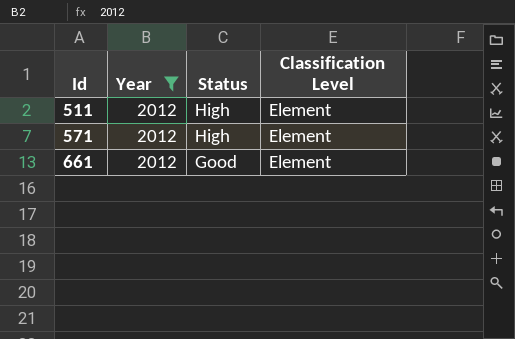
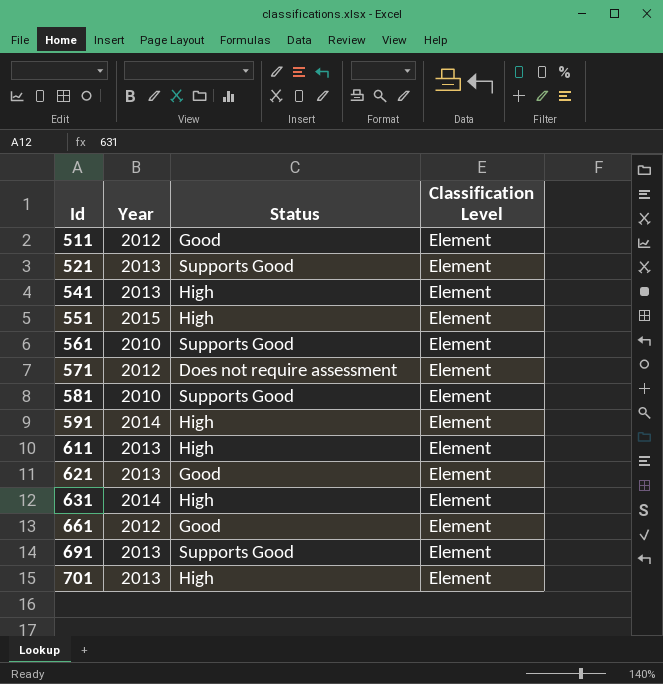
filter: Year = 2012 -> none
511 | Status: High -> Good
571 | Status: High -> Does not require assessment

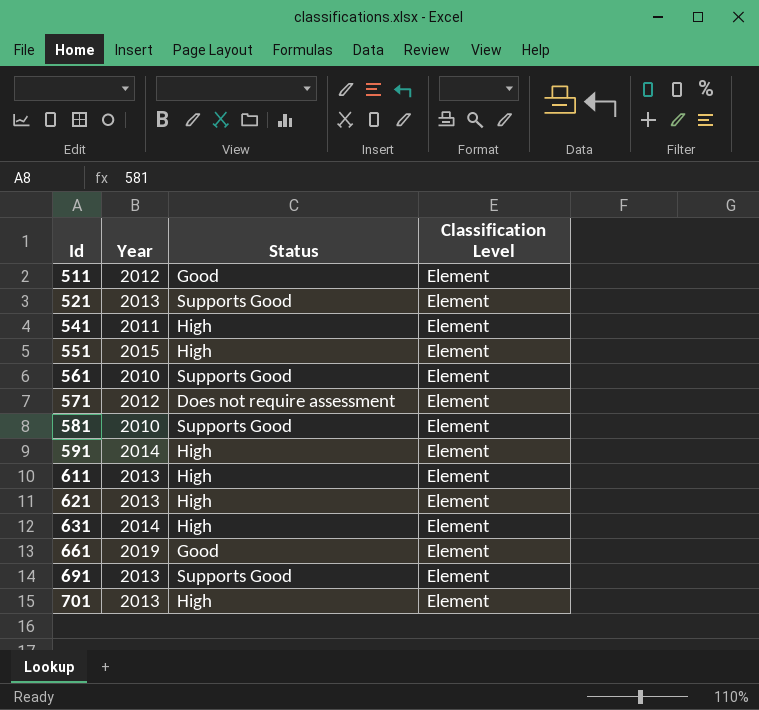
541 | Year: 2013 -> 2011
621 | Status: Good -> High
661 | Year: 2012 -> 2019

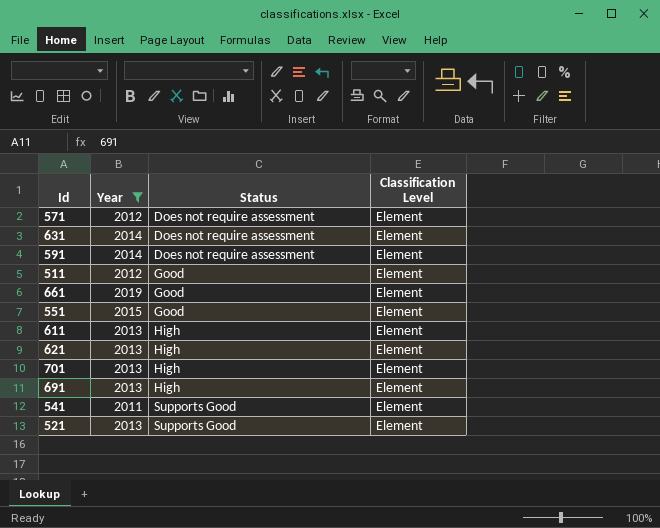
filter: none -> Year != 2010
row order: Id ascending -> Status ascending
631 | Status: High -> Does not require assessment
591 | Status: High -> Does not require assessment
551 | Status: High -> Good
691 | Status: Supports Good -> High
541 | Status: High -> Supports Good

